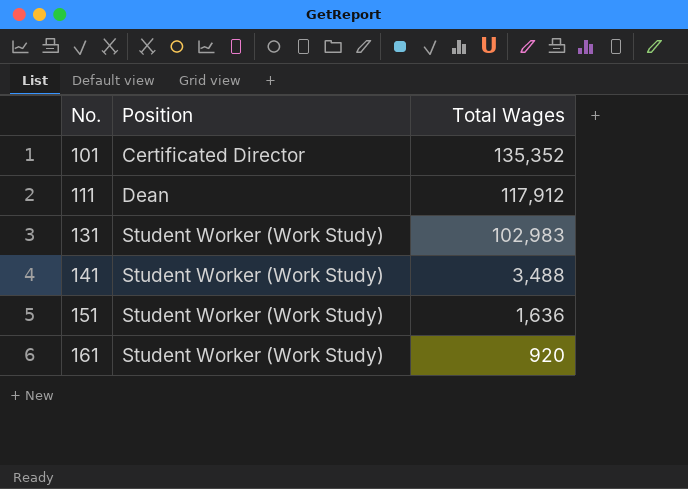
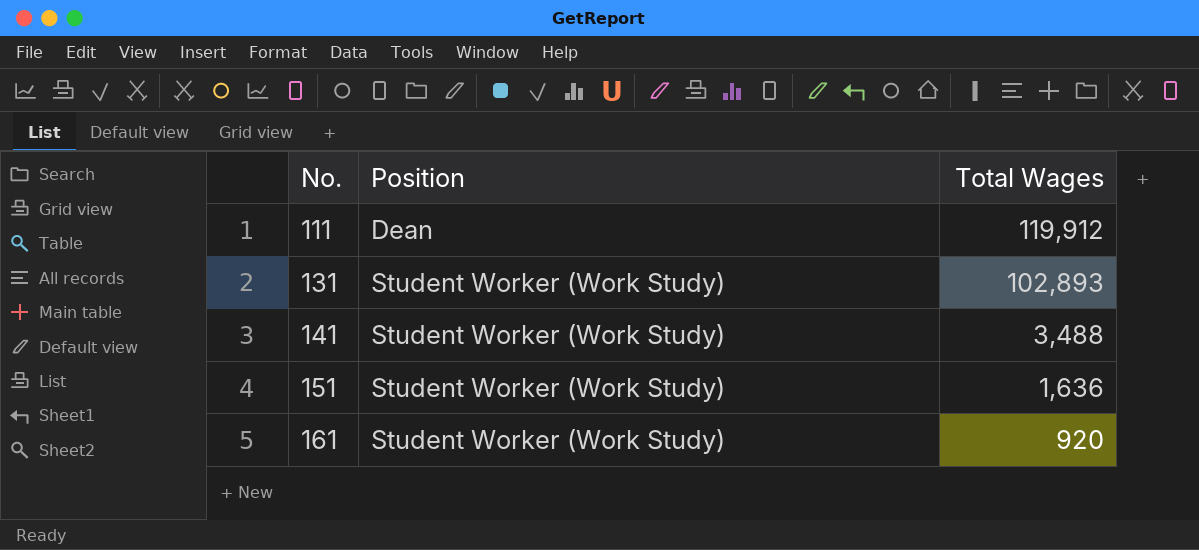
row 101: Certificated Director | 135,352 -> none
111 | Total Wages: 117,912 -> 119,912
131 | Total Wages: 102,983 -> 102,893

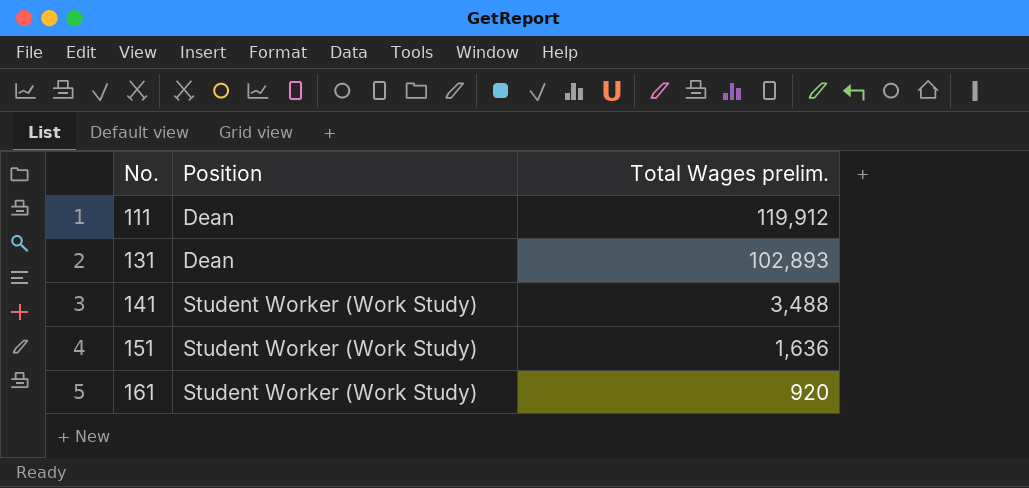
column name: Total Wages -> Total Wages prelim.
131 | Position: Student Worker (Work Study) -> Dean

